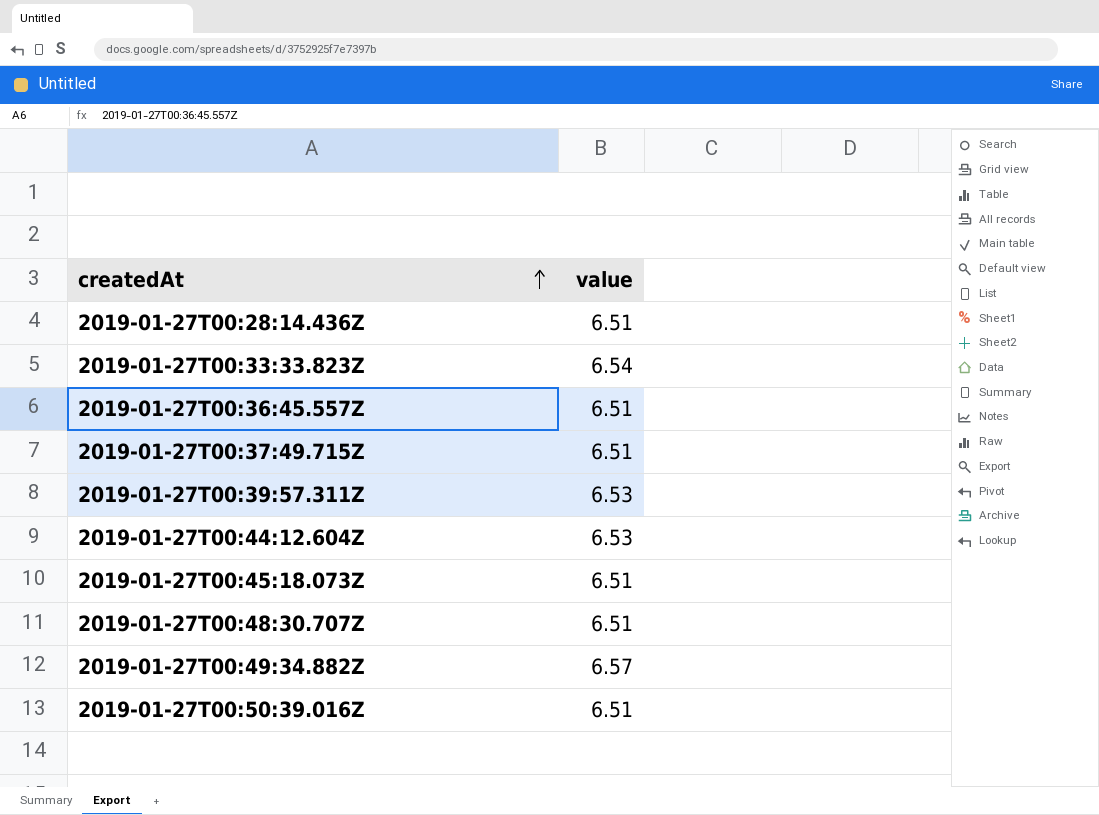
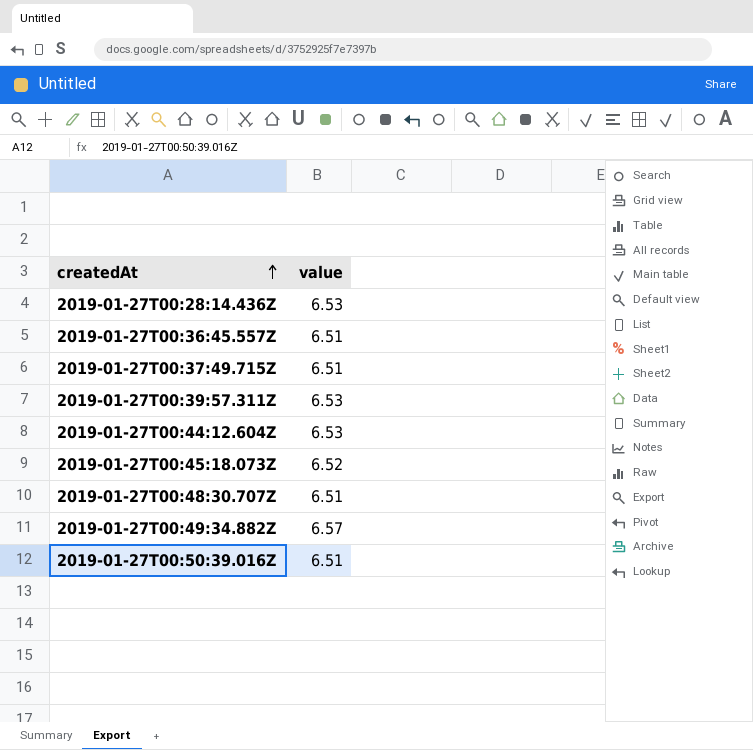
row 2019-01-27T00:33:33.823Z: 6.54 -> none
2019-01-27T00:28:14.436Z | value: 6.51 -> 6.53
2019-01-27T00:45:18.073Z | value: 6.51 -> 6.52

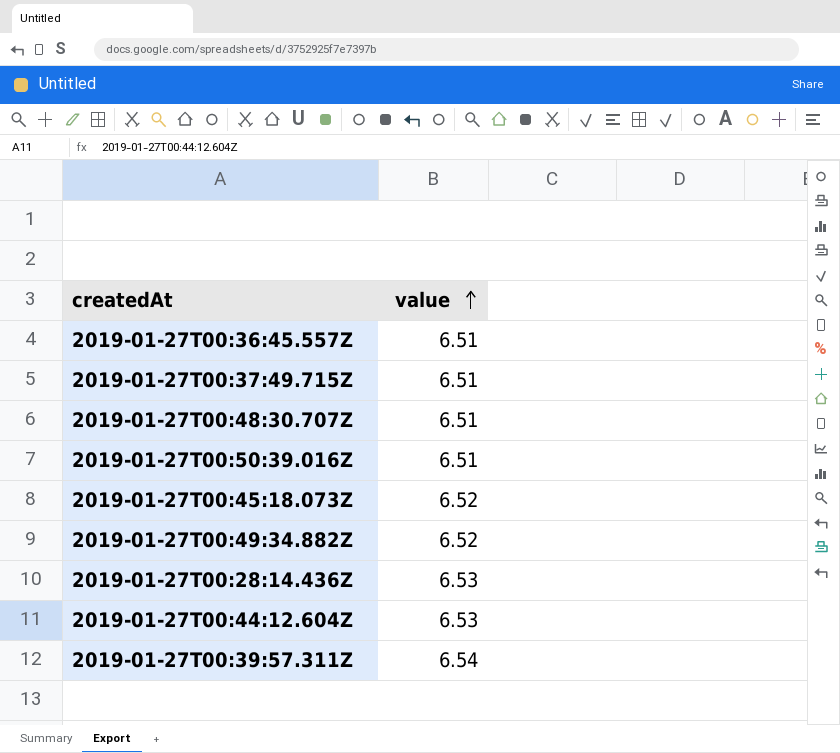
row order: createdAt ascending -> value ascending
2019-01-27T00:49:34.882Z | value: 6.57 -> 6.52
2019-01-27T00:39:57.311Z | value: 6.53 -> 6.54

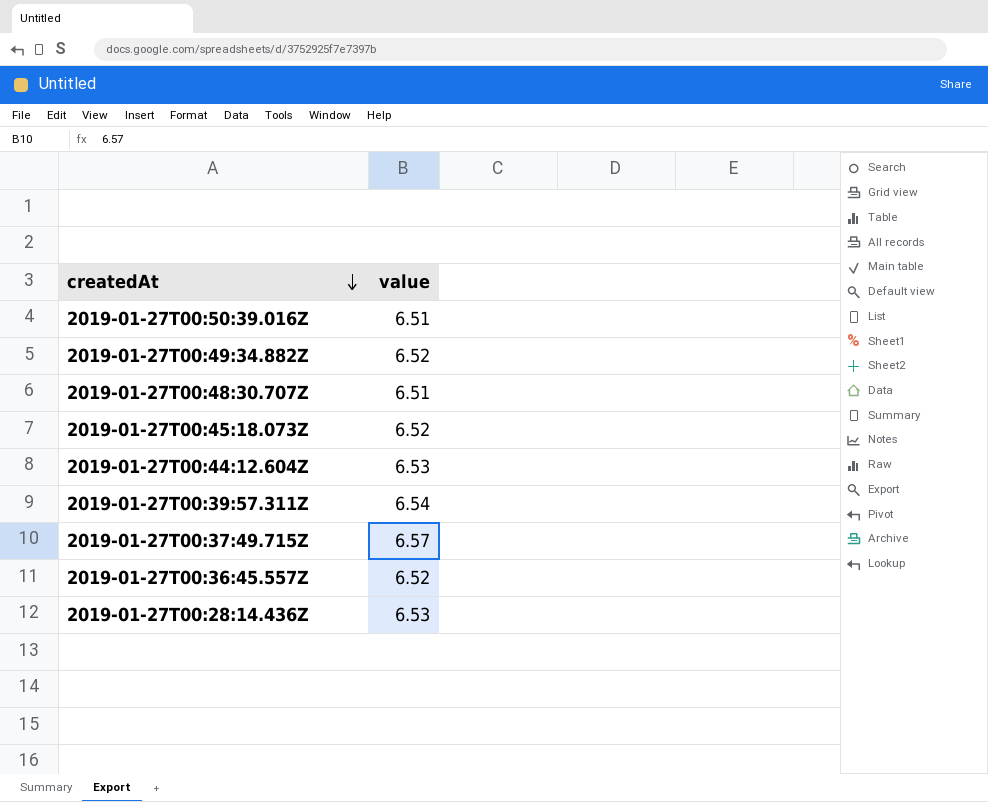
row order: value ascending -> createdAt descending
2019-01-27T00:37:49.715Z | value: 6.51 -> 6.57
2019-01-27T00:36:45.557Z | value: 6.51 -> 6.52

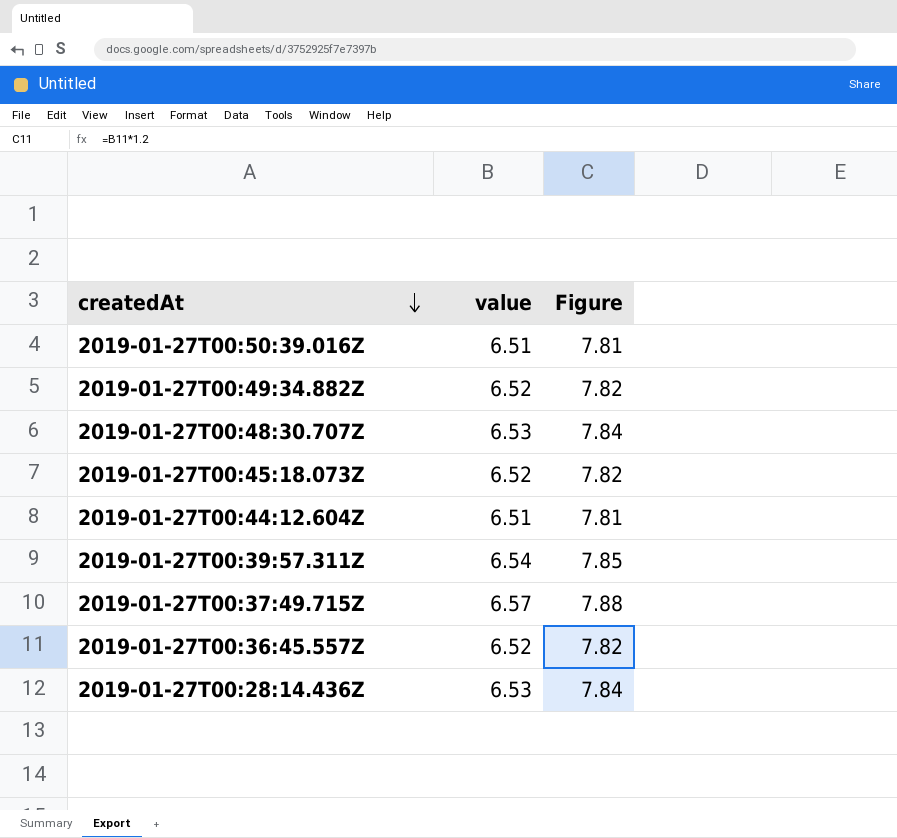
column Figure | formula: none -> [value] * 1.2
2019-01-27T00:48:30.707Z | value: 6.51 -> 6.53
2019-01-27T00:44:12.604Z | value: 6.53 -> 6.51

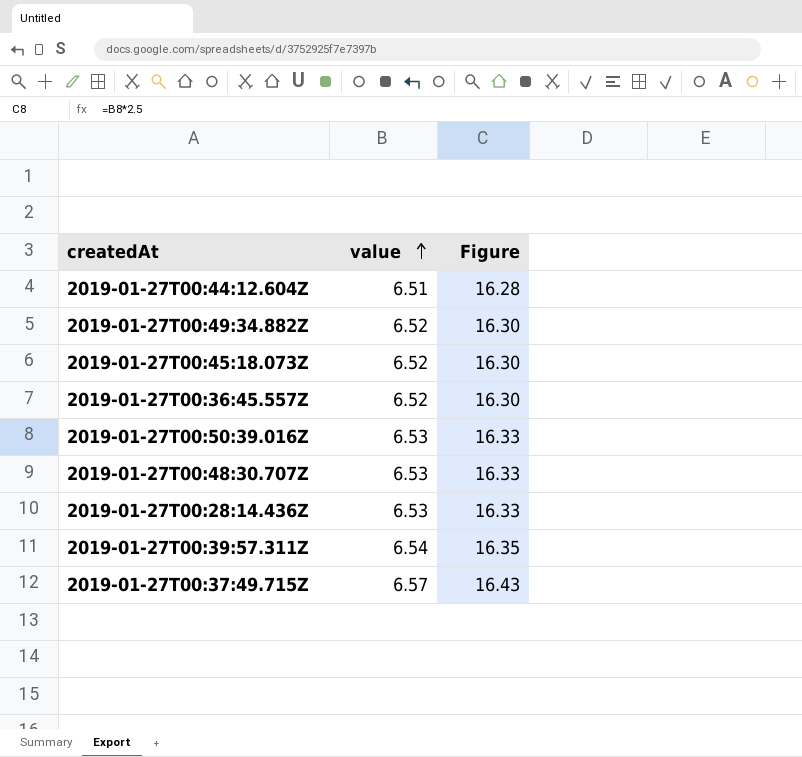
row order: createdAt descending -> value ascending
column Figure | formula: [value] * 1.2 -> [value] * 2.5
2019-01-27T00:50:39.016Z | value: 6.51 -> 6.53

